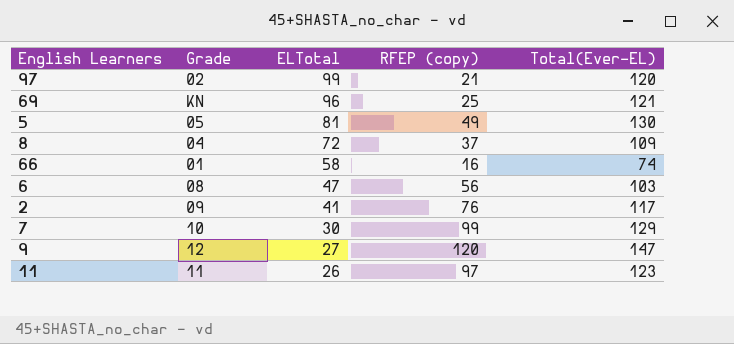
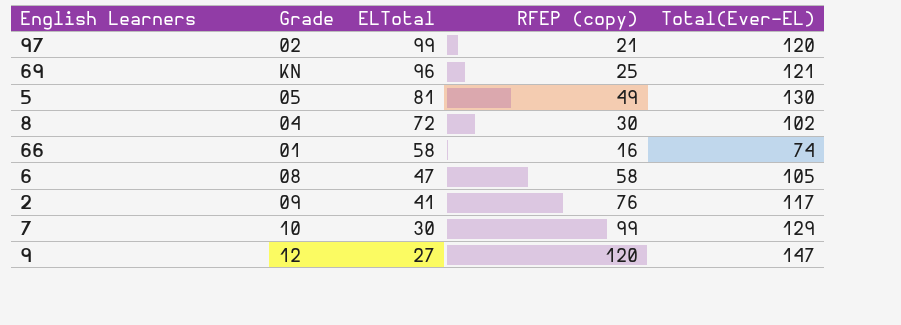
row 11: 11 | 26 | 97 | 123 -> none
8 | RFEP (copy): 37 -> 30
8 | Total(Ever-EL): 109 -> 102
6 | RFEP (copy): 56 -> 58
6 | Total(Ever-EL): 103 -> 105

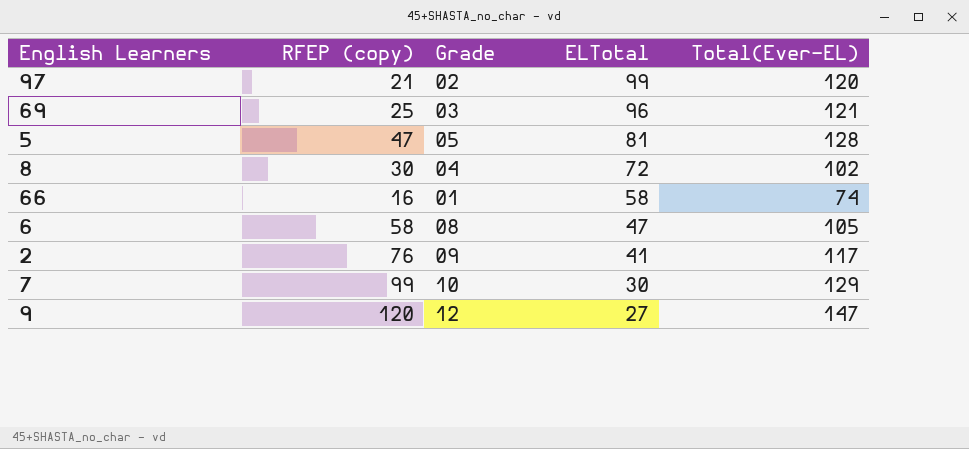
column RFEP (copy) | position: 4 -> 2
69 | Grade: KN -> 03
5 | RFEP (copy): 49 -> 47
5 | Total(Ever-EL): 130 -> 128

